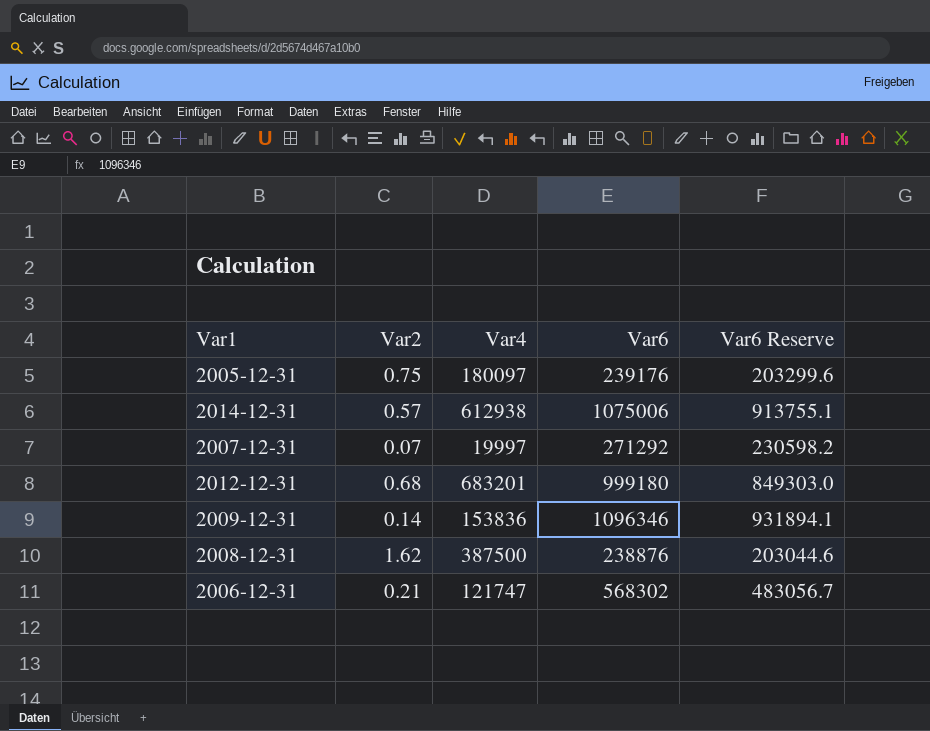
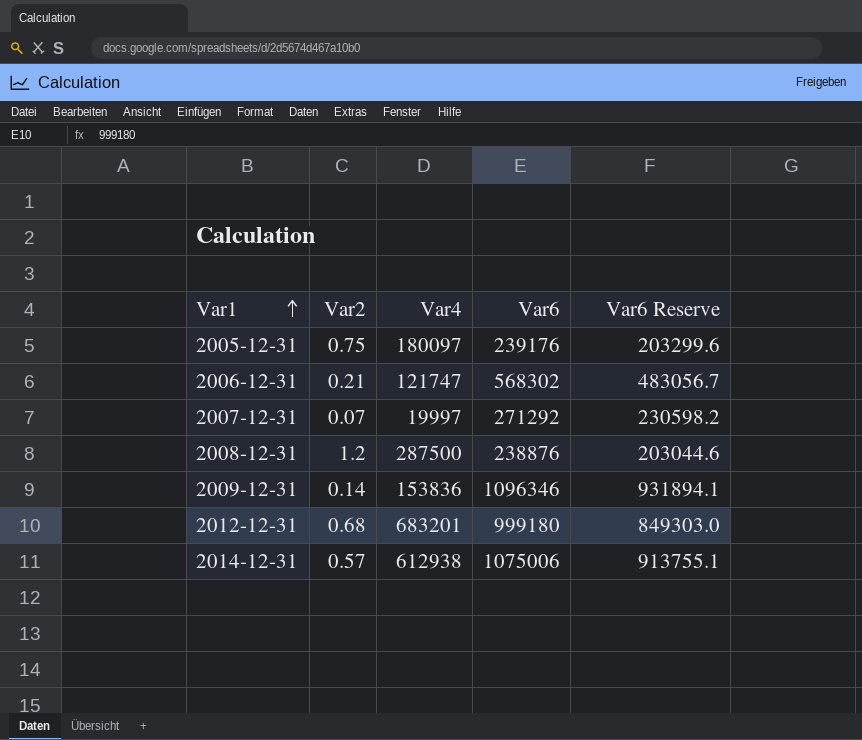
row order: none -> Var1 ascending
2008-12-31 | Var2: 1.62 -> 1.2
2008-12-31 | Var4: 387500 -> 287500

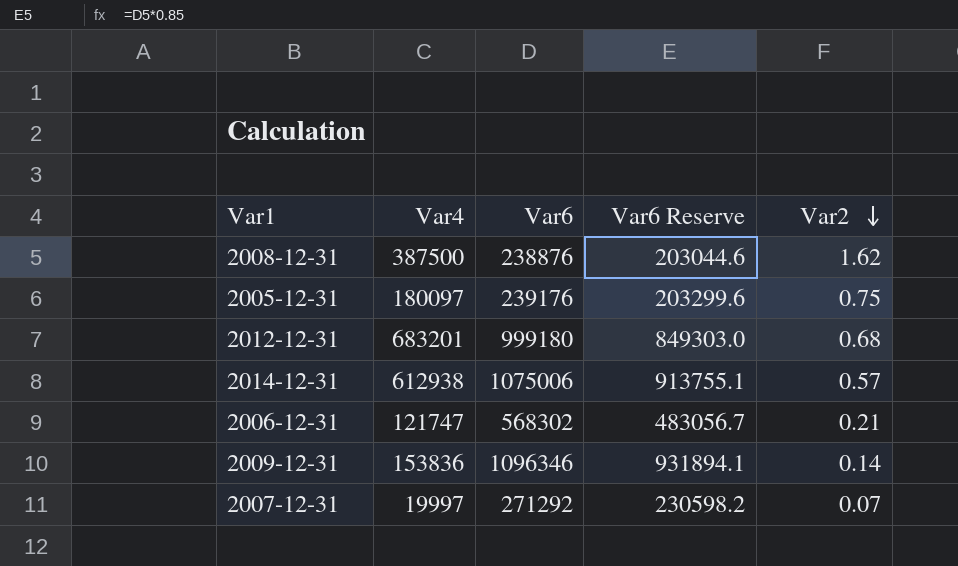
row order: Var1 ascending -> Var2 descending
column Var2 | position: 2 -> 5
2008-12-31 | Var4: 287500 -> 387500
2008-12-31 | Var2: 1.2 -> 1.62

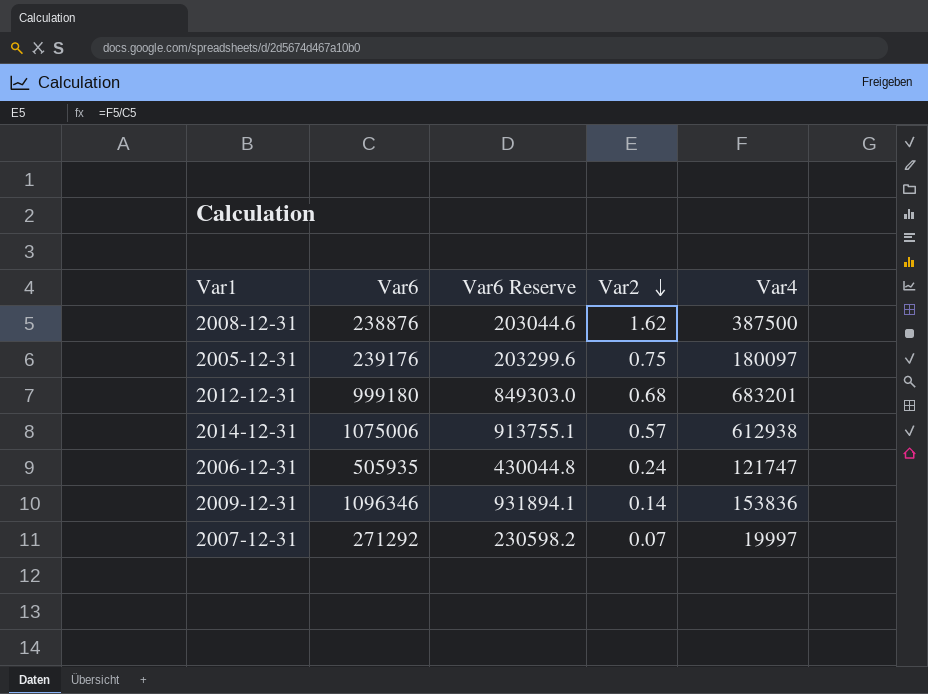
column Var4 | position: 2 -> 5
2006-12-31 | Var6: 568302 -> 505935
2006-12-31 | Var6 Reserve: 483056.7 -> 430044.8
2006-12-31 | Var2: 0.21 -> 0.24

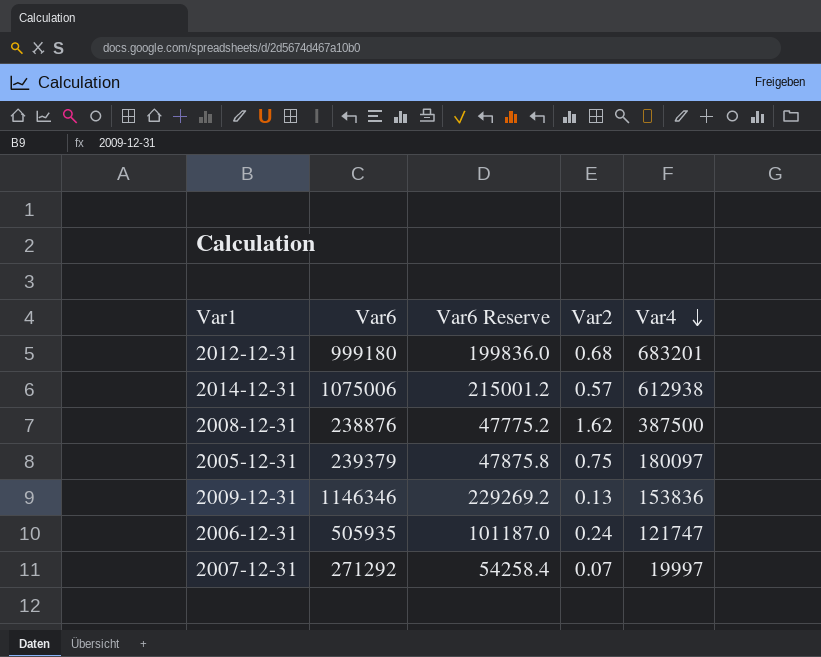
row order: Var2 descending -> Var4 descending
column Var6 Reserve | formula: [Var6] * 0.85 -> [Var6] * 0.2
2005-12-31 | Var6: 239176 -> 239379
2009-12-31 | Var6: 1096346 -> 1146346
2009-12-31 | Var2: 0.14 -> 0.13

